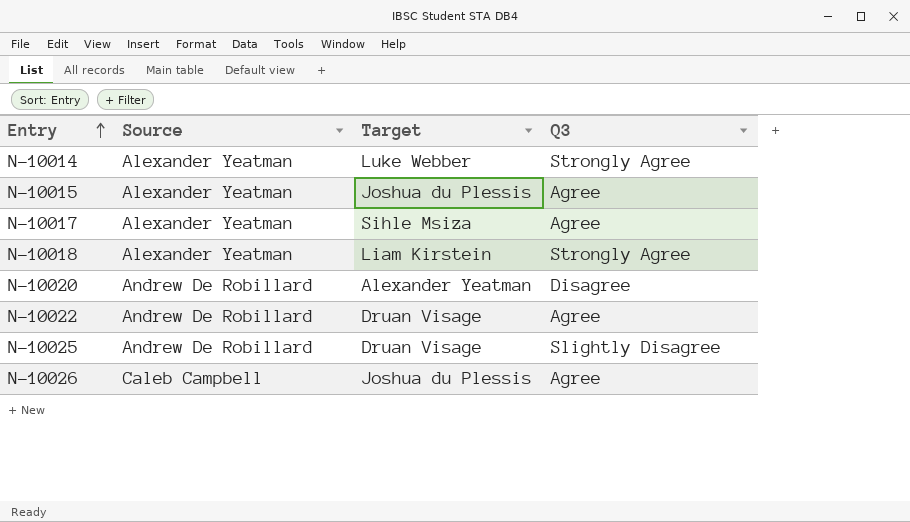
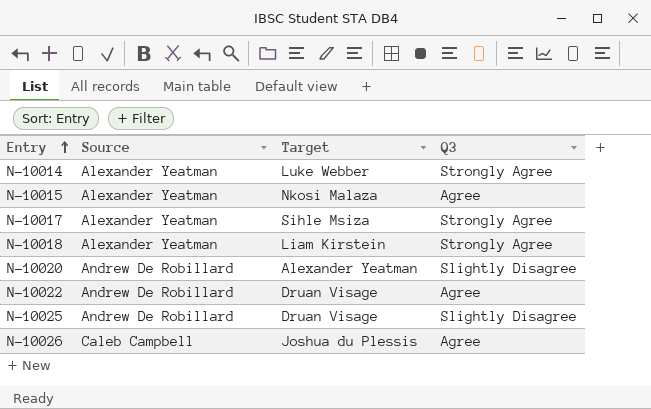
N-10015 | Target: Joshua du Plessis -> Nkosi Malaza
N-10017 | Q3: Agree -> Strongly Agree
N-10020 | Q3: Disagree -> Slightly Disagree

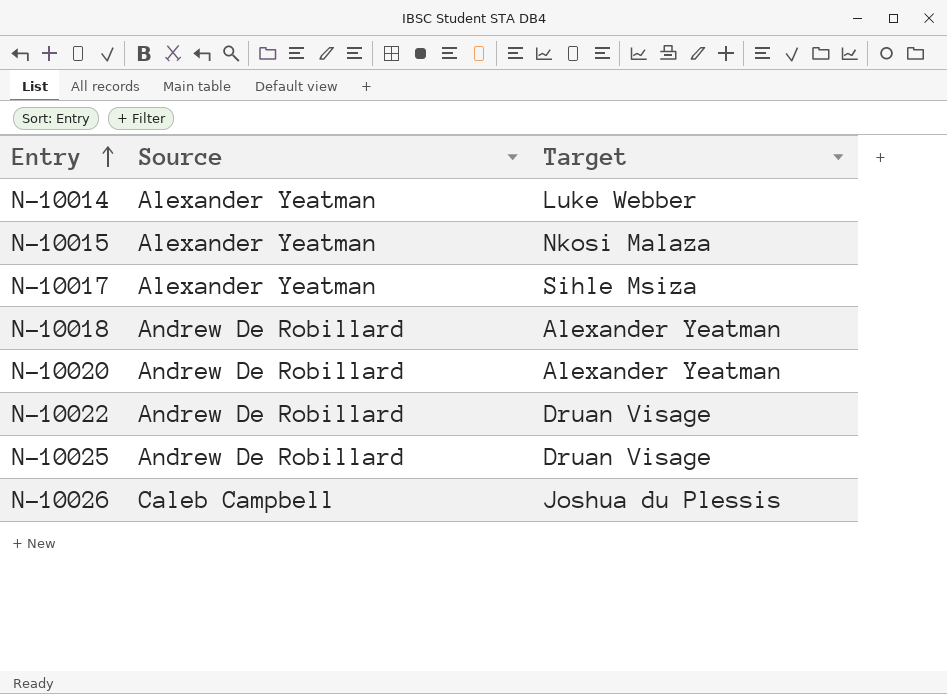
column Q3 | position: 4 -> none
N-10018 | Source: Alexander Yeatman -> Andrew De Robillard
N-10018 | Target: Liam Kirstein -> Alexander Yeatman

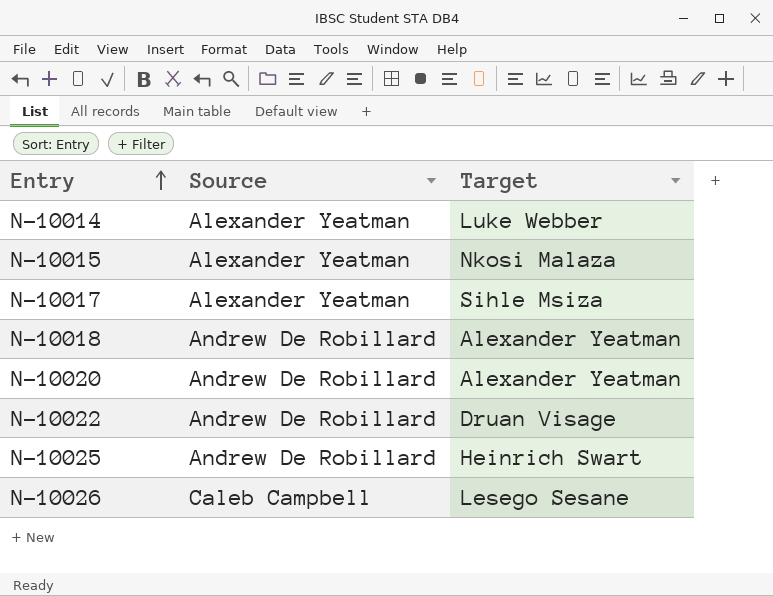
N-10025 | Target: Druan Visage -> Heinrich Swart
N-10026 | Target: Joshua du Plessis -> Lesego Sesane

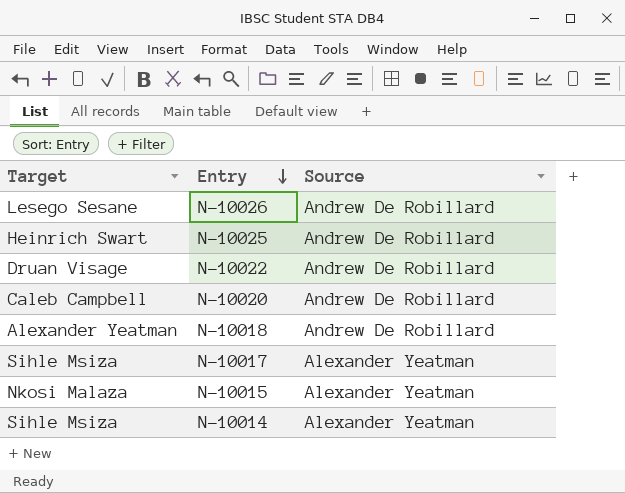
row order: Entry ascending -> Entry descending
column Target | position: 3 -> 1
N-10026 | Source: Caleb Campbell -> Andrew De Robillard
N-10020 | Target: Alexander Yeatman -> Caleb Campbell
N-10014 | Target: Luke Webber -> Sihle Msiza

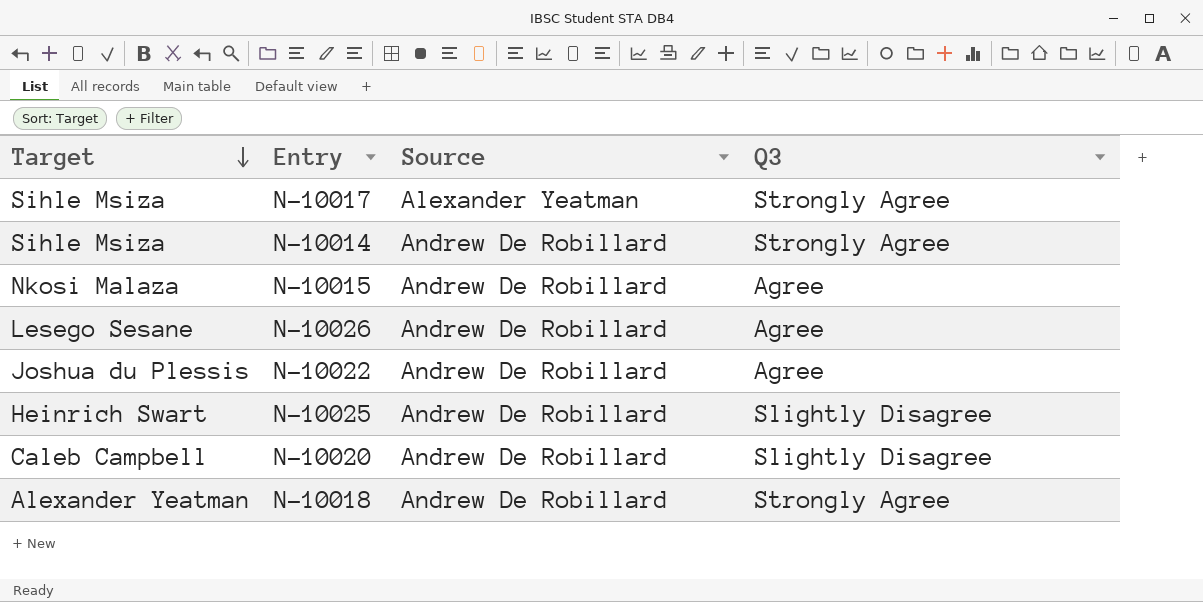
row order: Entry descending -> Target descending
column Q3 | position: none -> 4
N-10014 | Source: Alexander Yeatman -> Andrew De Robillard
N-10015 | Source: Alexander Yeatman -> Andrew De Robillard
N-10022 | Target: Druan Visage -> Joshua du Plessis

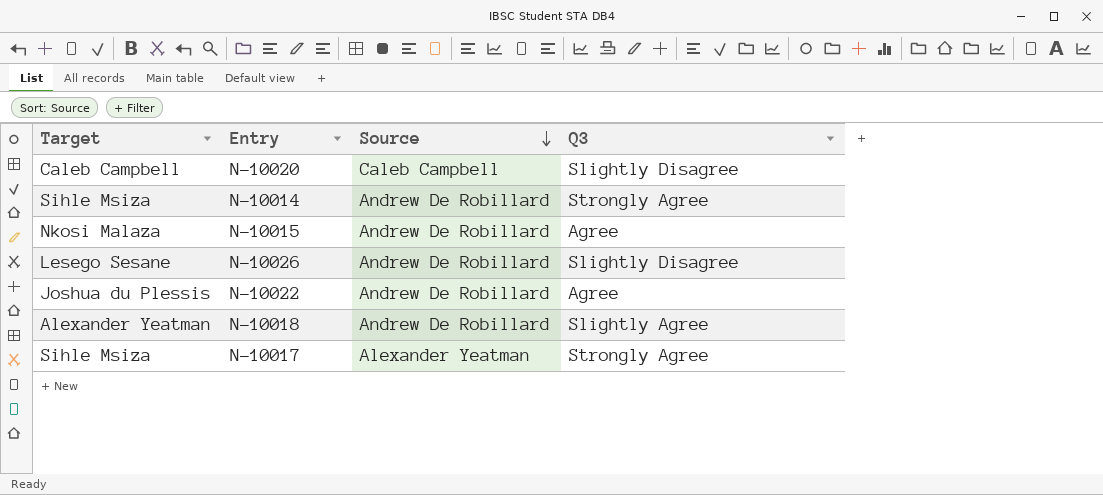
row order: Target descending -> Source descending
row N-10025: Heinrich Swart | Andrew De Robillard | Slightly Disagree -> none
N-10020 | Source: Andrew De Robillard -> Caleb Campbell
N-10026 | Q3: Agree -> Slightly Disagree
N-10018 | Q3: Strongly Agree -> Slightly Agree

